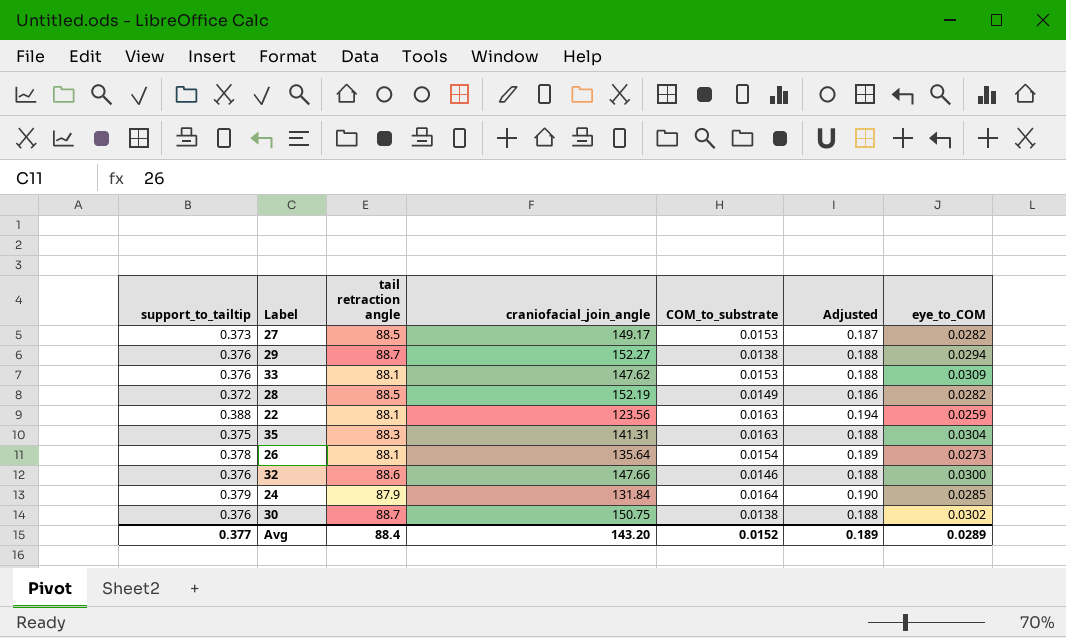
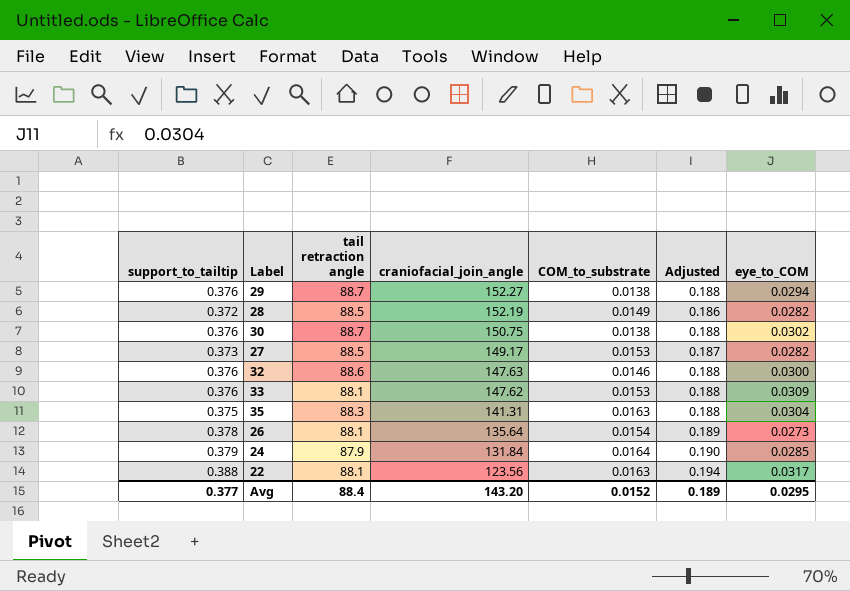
row order: none -> craniofacial_join_angle descending
32 | craniofacial_join_angle: 147.66 -> 147.63
22 | eye_to_COM: 0.0259 -> 0.0317
Avg | eye_to_COM: 0.0289 -> 0.0295

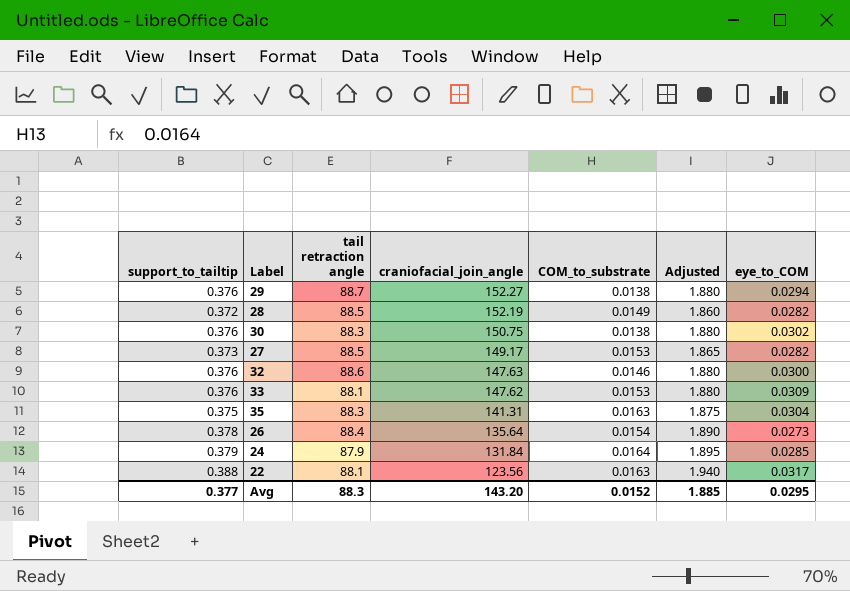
column Adjusted | formula: [support_to_tailtip] * 0.5 -> [support_to_tailtip] * 5
30 | tail retraction angle: 88.7 -> 88.3
26 | tail retraction angle: 88.1 -> 88.4
Avg | tail retraction angle: 88.4 -> 88.3
Avg | Adjusted: 0.189 -> 1.885

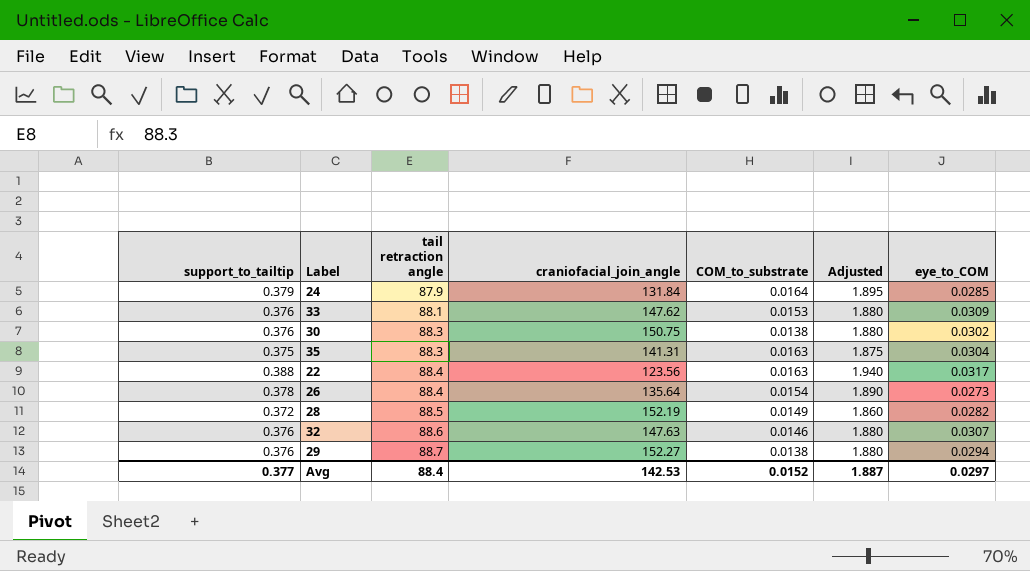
row order: craniofacial_join_angle descending -> tail retraction angle ascending
row 27: 0.373 | 88.5 | 149.17 | 0.0153 | 1.865 | 0.0282 -> none
22 | tail retraction angle: 88.1 -> 88.4
32 | eye_to_COM: 0.0300 -> 0.0307
Avg | tail retraction angle: 88.3 -> 88.4
Avg | craniofacial_join_angle: 143.20 -> 142.53
Avg | Adjusted: 1.885 -> 1.887
Avg | eye_to_COM: 0.0295 -> 0.0297

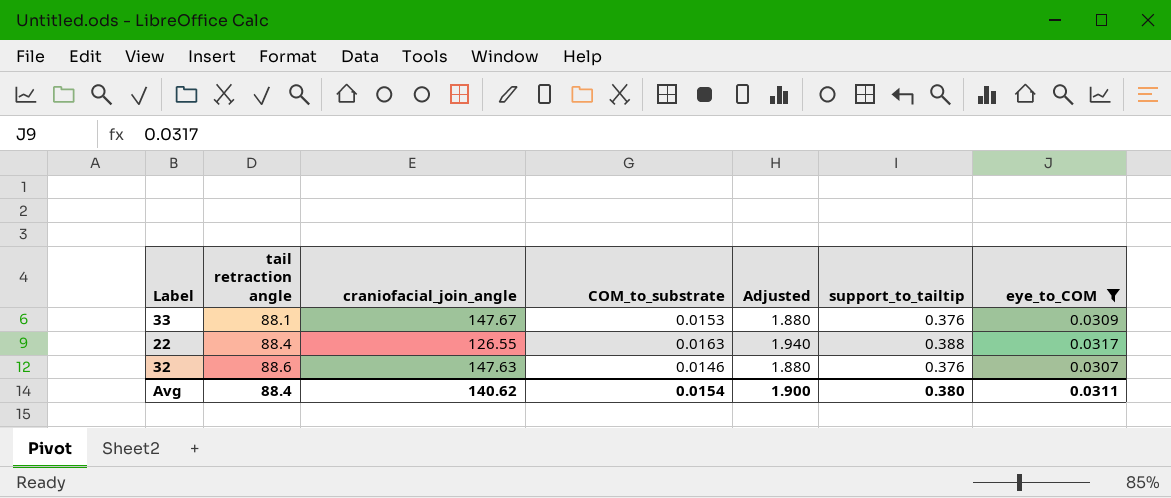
filter: none -> eye_to_COM >= 0.0307
column support_to_tailtip | position: 1 -> 6
33 | craniofacial_join_angle: 147.62 -> 147.67
22 | craniofacial_join_angle: 123.56 -> 126.55
Avg | craniofacial_join_angle: 142.53 -> 140.62
Avg | COM_to_substrate: 0.0152 -> 0.0154
Avg | Adjusted: 1.887 -> 1.900
Avg | support_to_tailtip: 0.377 -> 0.380
Avg | eye_to_COM: 0.0297 -> 0.0311

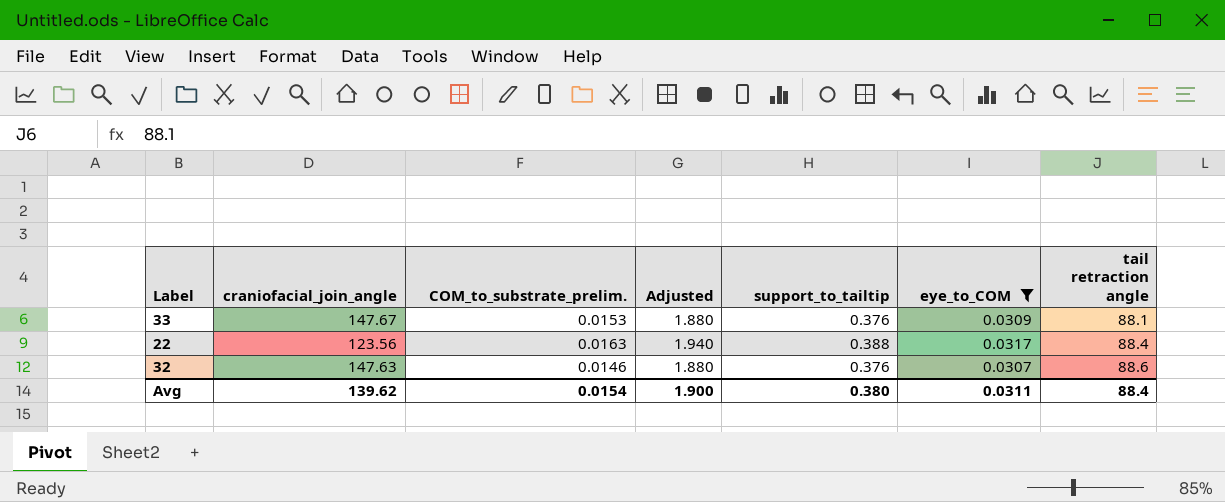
column name: COM_to_substrate -> COM_to_substrate_prelim.
column tail retraction angle | position: 2 -> 7
22 | craniofacial_join_angle: 126.55 -> 123.56
Avg | craniofacial_join_angle: 140.62 -> 139.62

